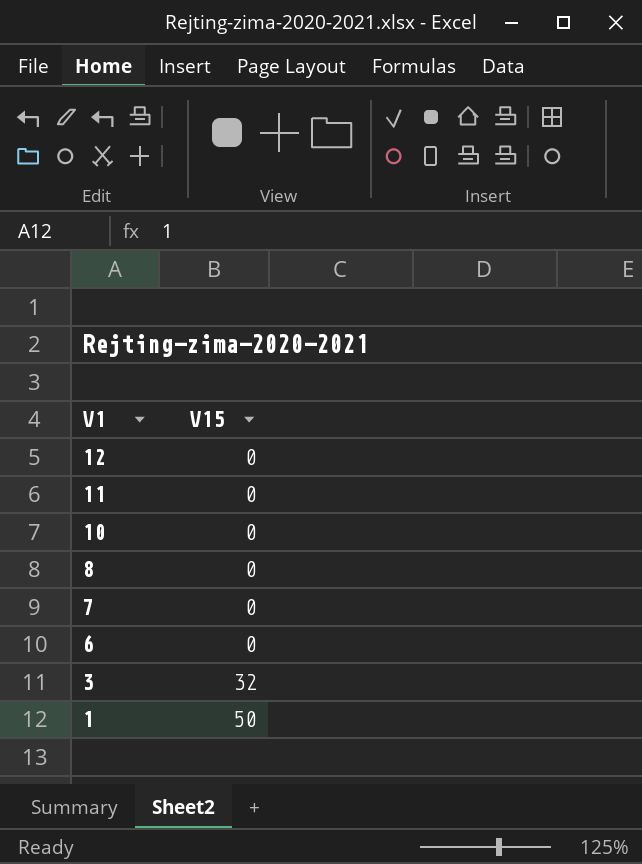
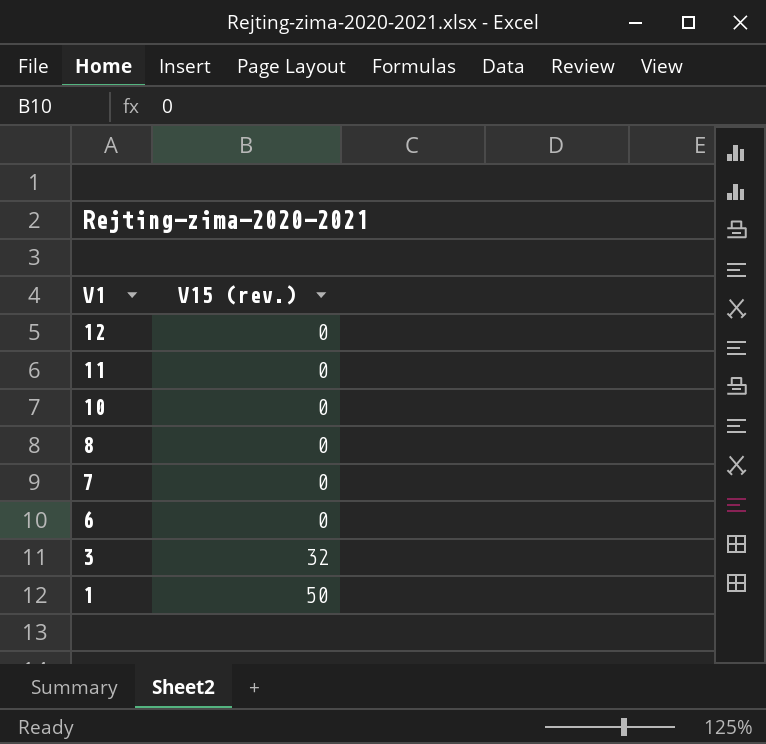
column name: V15 -> V15 (rev.)

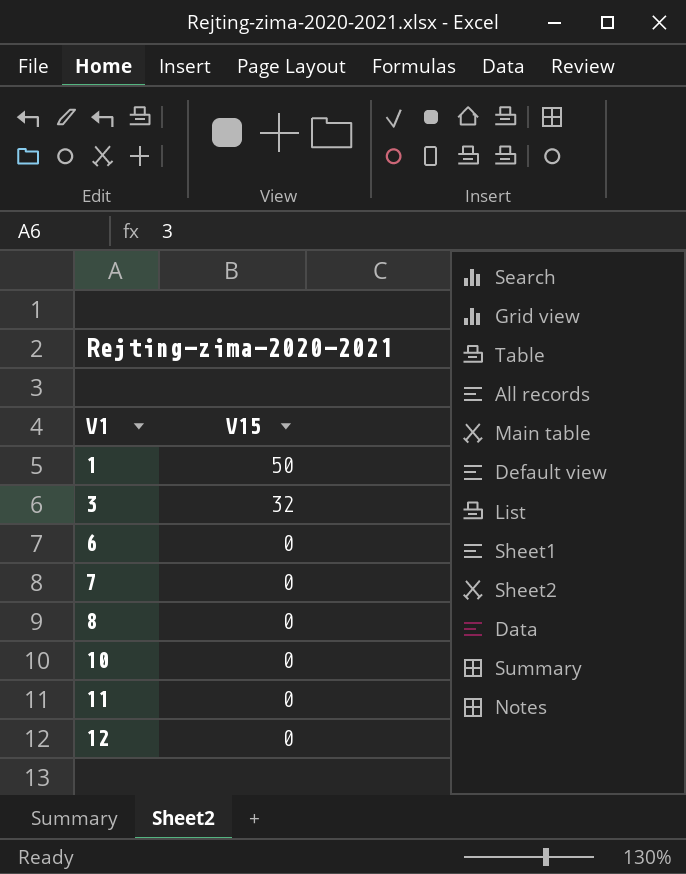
row order: V1 descending -> V1 ascending
column name: V15 (rev.) -> V15

